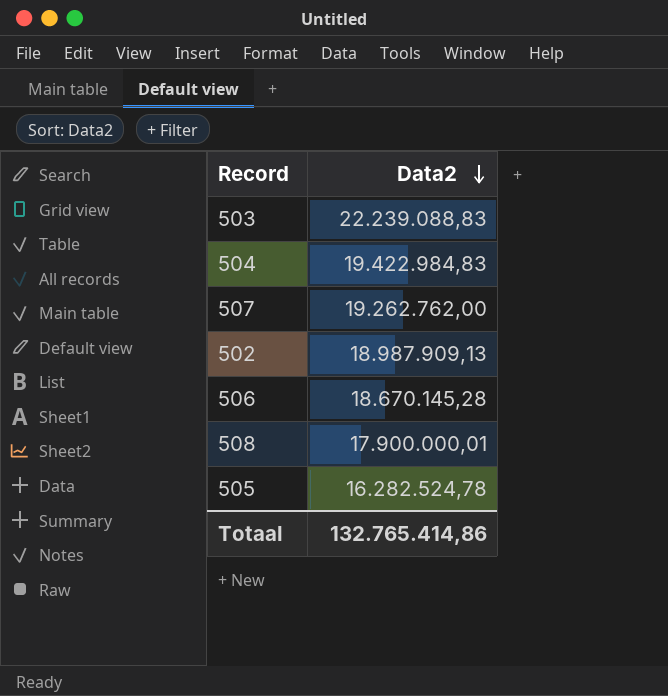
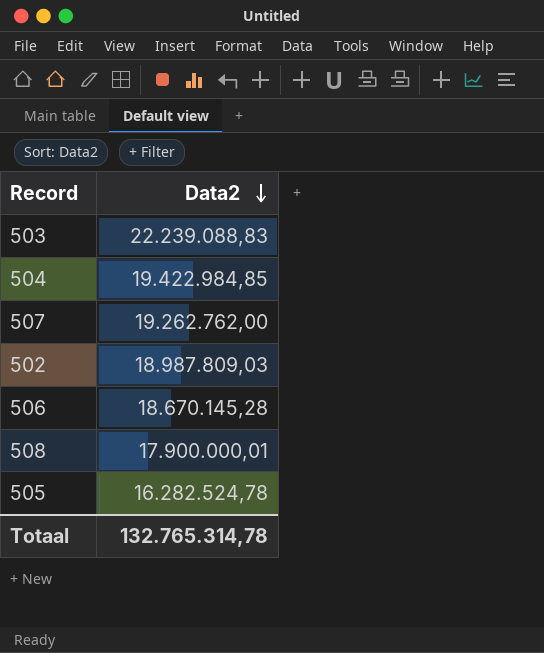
504 | Data2: 19.422.984,83 -> 19.422.984,85
502 | Data2: 18.987.909,13 -> 18.987.809,03
Totaal | Data2: 132.765.414,86 -> 132.765.314,78

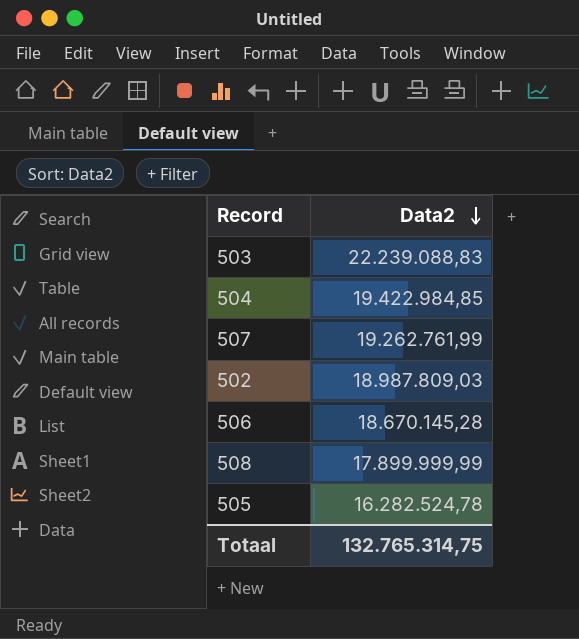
507 | Data2: 19.262.762,00 -> 19.262.761,99
508 | Data2: 17.900.000,01 -> 17.899.999,99
Totaal | Data2: 132.765.314,78 -> 132.765.314,75

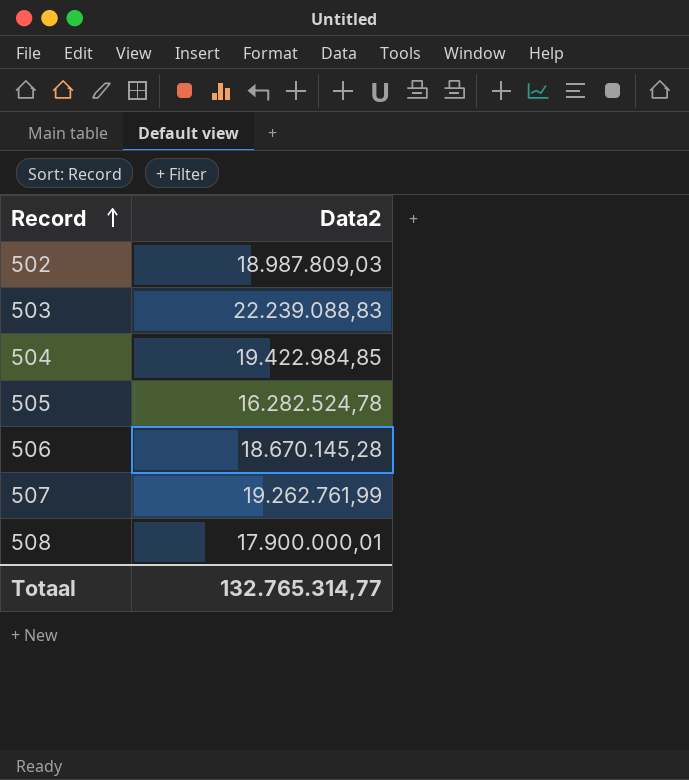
row order: Data2 descending -> Record ascending
508 | Data2: 17.899.999,99 -> 17.900.000,01
Totaal | Data2: 132.765.314,75 -> 132.765.314,77

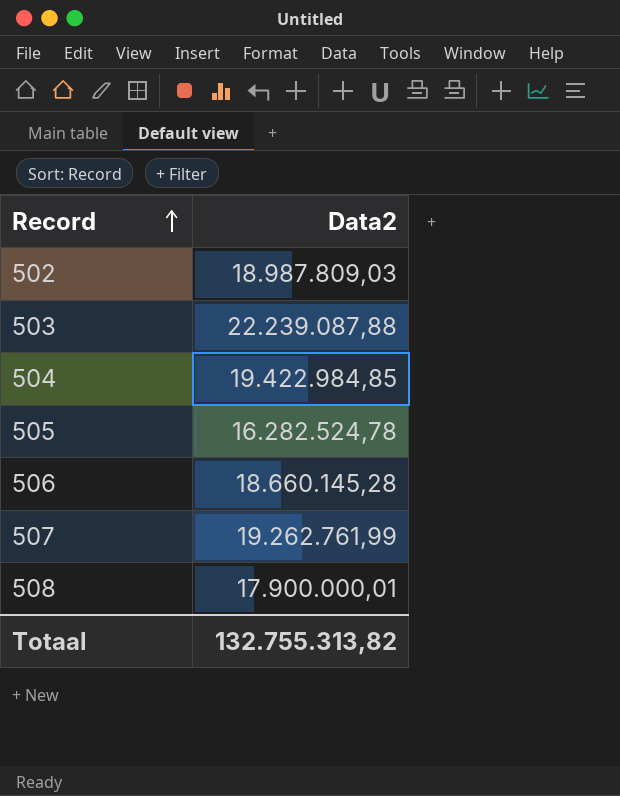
503 | Data2: 22.239.088,83 -> 22.239.087,88
506 | Data2: 18.670.145,28 -> 18.660.145,28
Totaal | Data2: 132.765.314,77 -> 132.755.313,82

